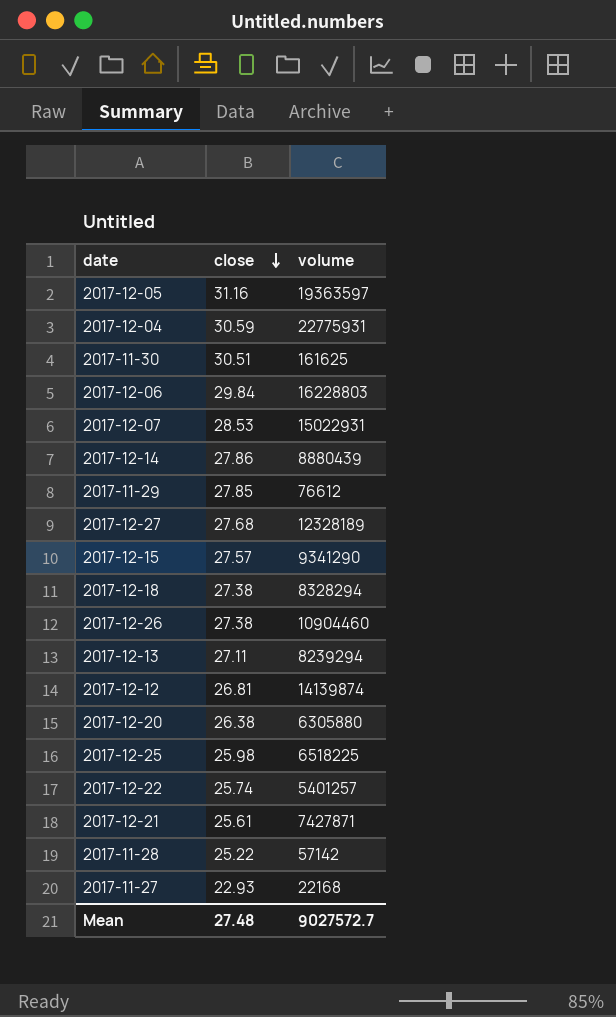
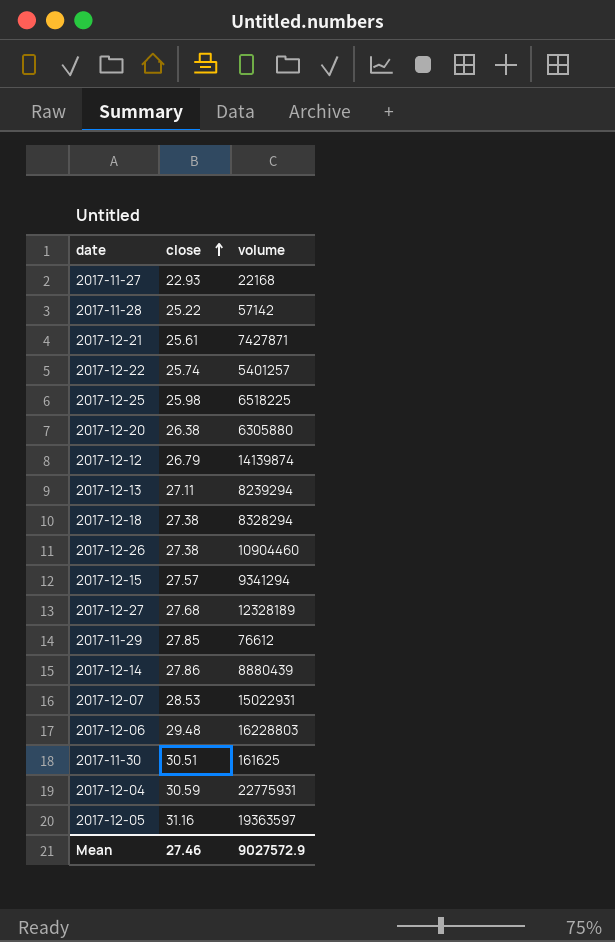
row order: close descending -> close ascending
2017-12-12 | close: 26.81 -> 26.79
2017-12-15 | volume: 9341290 -> 9341294
2017-12-06 | close: 29.84 -> 29.48
Mean | close: 27.48 -> 27.46
Mean | volume: 9027572.7 -> 9027572.9

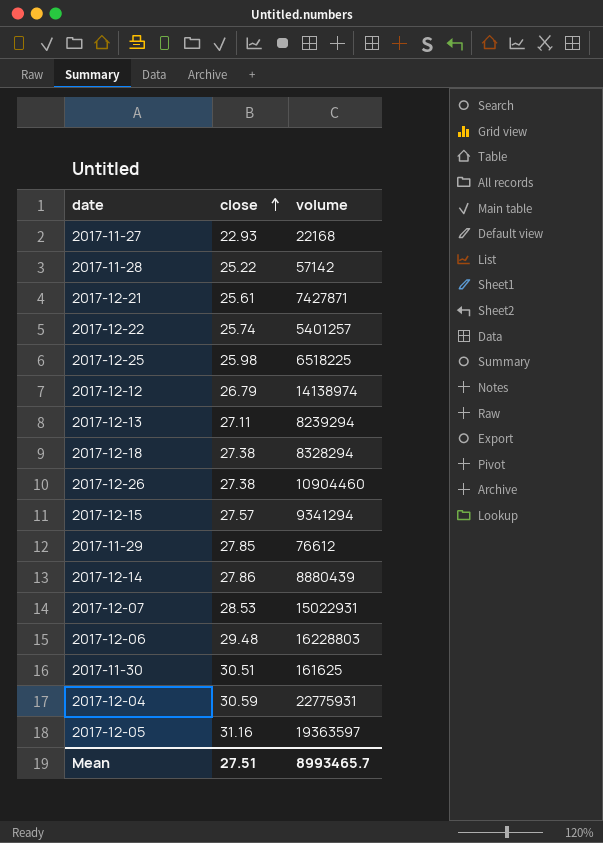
row 2017-12-20: 26.38 | 6305880 -> none
row 2017-12-27: 27.68 | 12328189 -> none
2017-12-12 | volume: 14139874 -> 14138974
Mean | close: 27.46 -> 27.51
Mean | volume: 9027572.9 -> 8993465.7

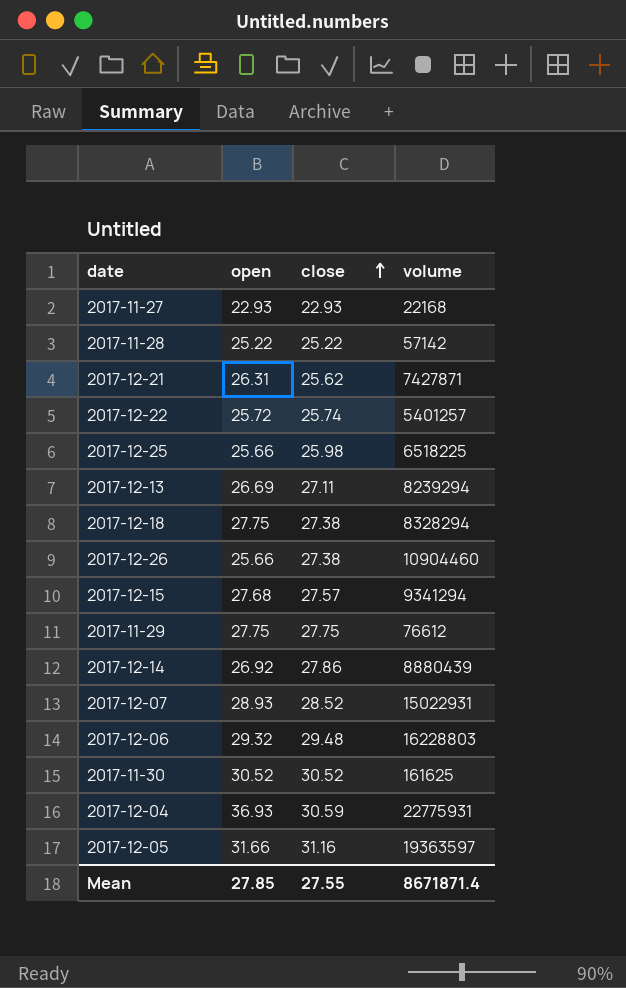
column open | position: none -> 2
row 2017-12-12: 26.79 | 14138974 -> none
2017-12-21 | close: 25.61 -> 25.62
2017-11-29 | close: 27.85 -> 27.75
2017-12-07 | close: 28.53 -> 28.52
2017-11-30 | close: 30.51 -> 30.52
Mean | close: 27.51 -> 27.55
Mean | volume: 8993465.7 -> 8671871.4

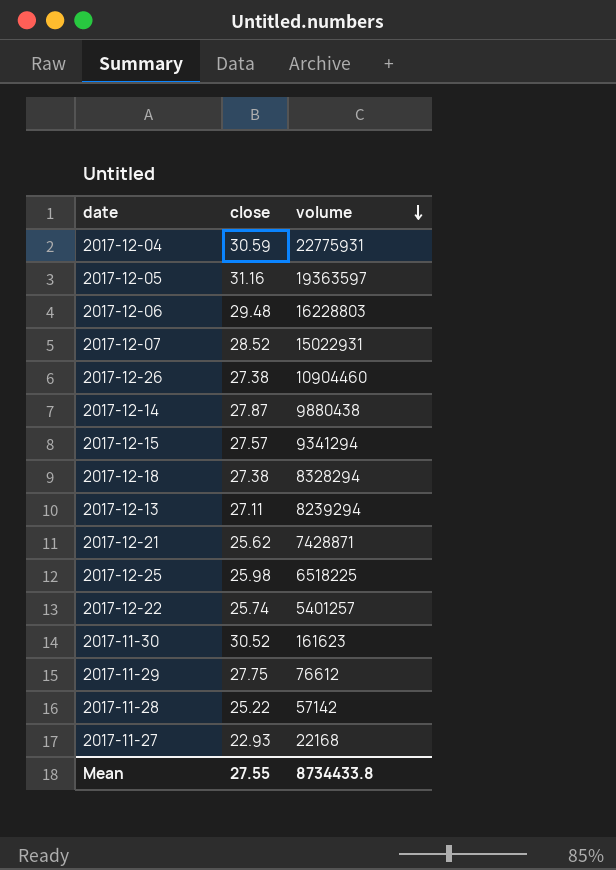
row order: close ascending -> volume descending
column open | position: 2 -> none
2017-12-14 | close: 27.86 -> 27.87
2017-12-14 | volume: 8880439 -> 9880438
2017-12-21 | volume: 7427871 -> 7428871
2017-11-30 | volume: 161625 -> 161623
Mean | volume: 8671871.4 -> 8734433.8

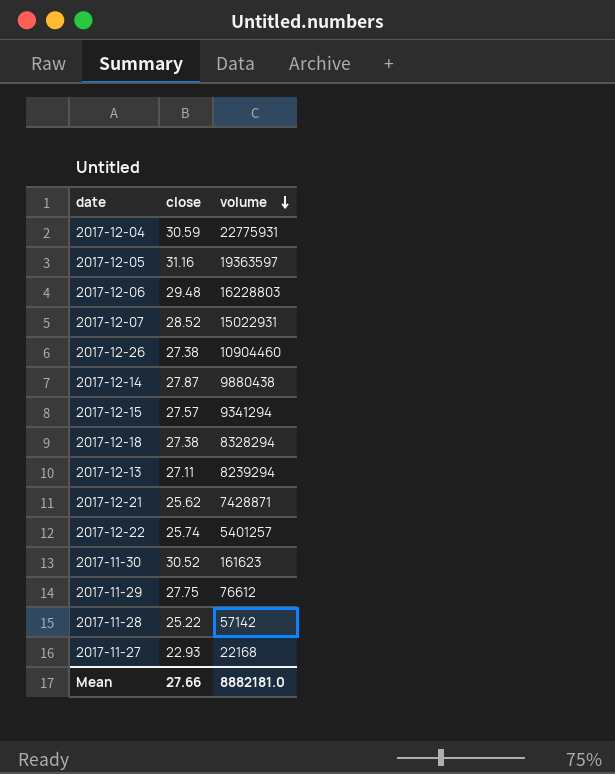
row 2017-12-25: 25.98 | 6518225 -> none
Mean | close: 27.55 -> 27.66
Mean | volume: 8734433.8 -> 8882181.0

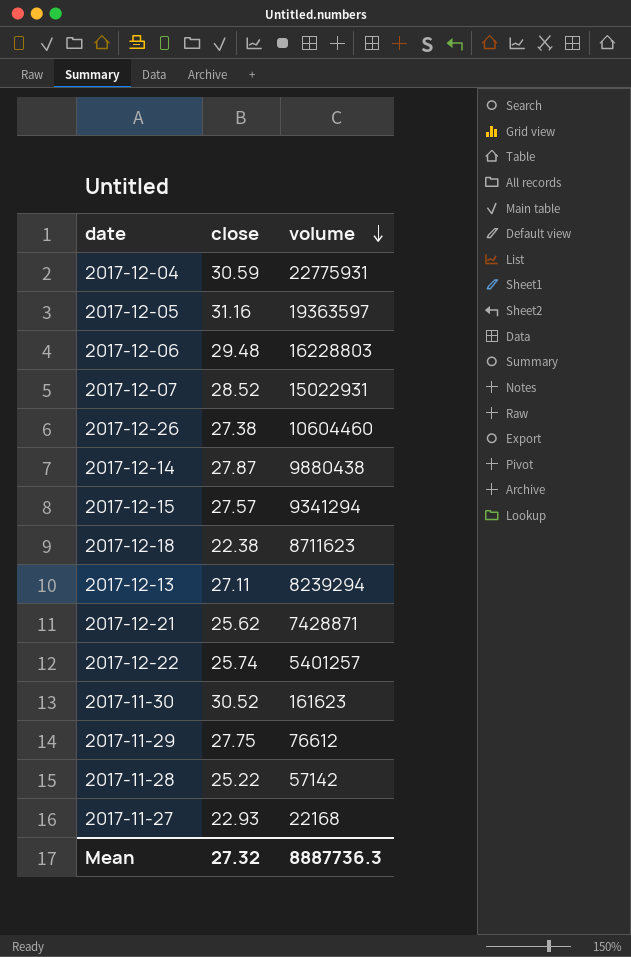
2017-12-26 | volume: 10904460 -> 10604460
2017-12-18 | close: 27.38 -> 22.38
2017-12-18 | volume: 8328294 -> 8711623
Mean | close: 27.66 -> 27.32
Mean | volume: 8882181.0 -> 8887736.3

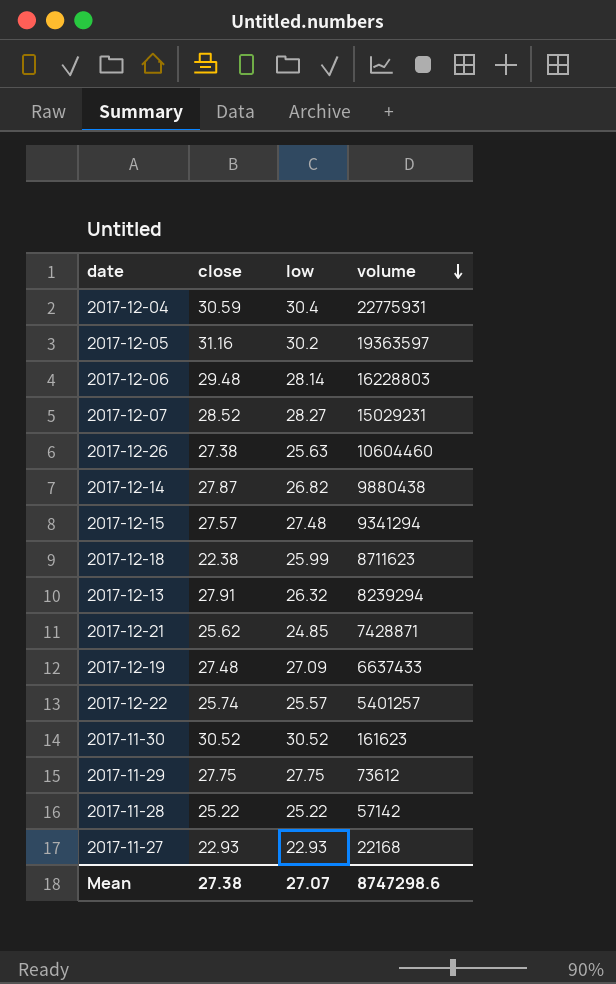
column low | position: none -> 3
2017-12-07 | volume: 15022931 -> 15029231
2017-12-13 | close: 27.11 -> 27.91
row 2017-12-19: none -> 27.48 | 27.09 | 6637433
2017-11-29 | volume: 76612 -> 73612
Mean | close: 27.32 -> 27.38
Mean | volume: 8887736.3 -> 8747298.6

